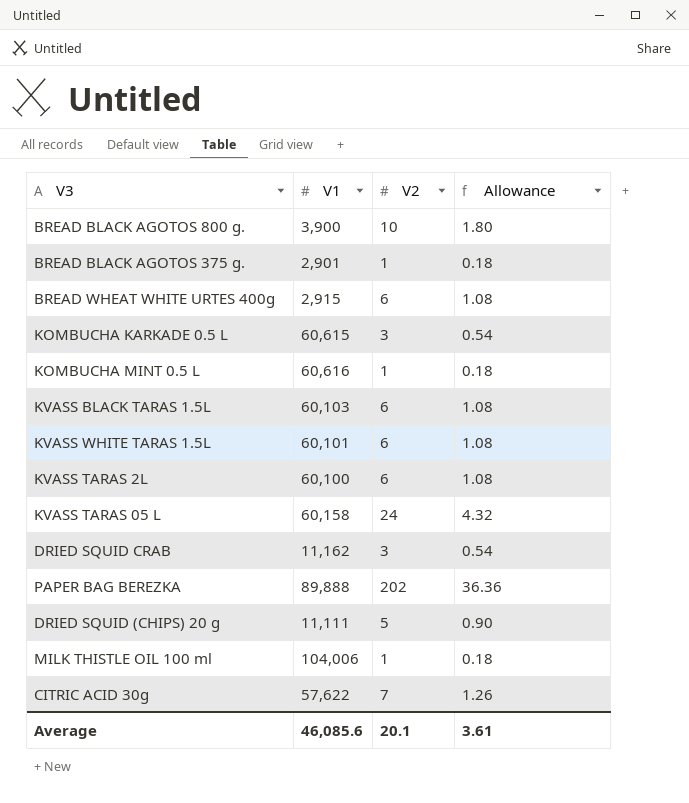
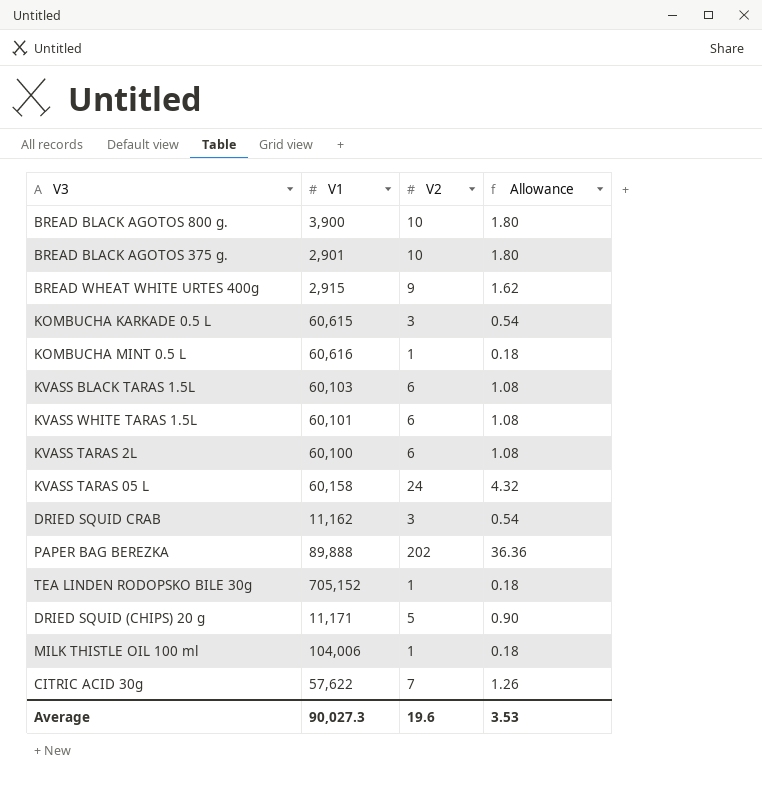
BREAD BLACK AGOTOS 375 g. | V2: 1 -> 10
BREAD BLACK AGOTOS 375 g. | Allowance: 0.18 -> 1.80
BREAD WHEAT WHITE URTES 400g | V2: 6 -> 9
BREAD WHEAT WHITE URTES 400g | Allowance: 1.08 -> 1.62
row TEA LINDEN RODOPSKO BILE 30g: none -> 705,152 | 1 | 0.18
DRIED SQUID (CHIPS) 20 g | V1: 11,111 -> 11,171
Average | V1: 46,085.6 -> 90,027.3
Average | V2: 20.1 -> 19.6
Average | Allowance: 3.61 -> 3.53

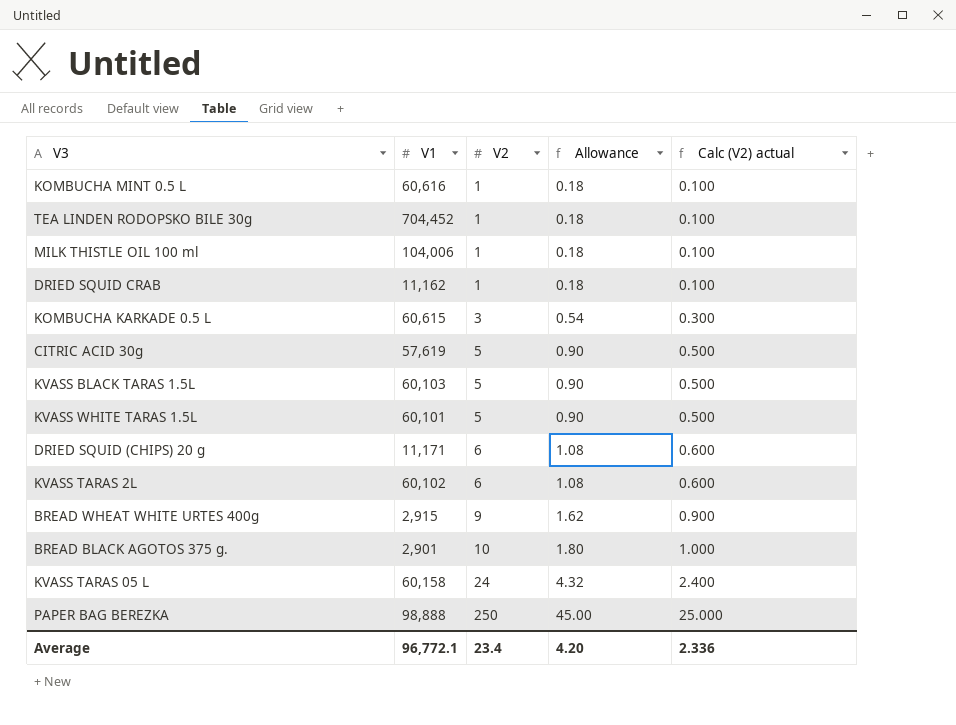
row order: none -> V2 ascending
column Calc (V2) actual | formula: none -> [V2] * 0.1
row BREAD BLACK AGOTOS 800 g.: 3,900 | 10 | 1.80 -> none
TEA LINDEN RODOPSKO BILE 30g | V1: 705,152 -> 704,452
DRIED SQUID CRAB | V2: 3 -> 1
DRIED SQUID CRAB | Allowance: 0.54 -> 0.18
CITRIC ACID 30g | V1: 57,622 -> 57,619
CITRIC ACID 30g | V2: 7 -> 5
CITRIC ACID 30g | Allowance: 1.26 -> 0.90
KVASS BLACK TARAS 1.5L | V2: 6 -> 5
KVASS BLACK TARAS 1.5L | Allowance: 1.08 -> 0.90
KVASS WHITE TARAS 1.5L | V2: 6 -> 5
KVASS WHITE TARAS 1.5L | Allowance: 1.08 -> 0.90
DRIED SQUID (CHIPS) 20 g | V2: 5 -> 6
DRIED SQUID (CHIPS) 20 g | Allowance: 0.90 -> 1.08
KVASS TARAS 2L | V1: 60,100 -> 60,102
PAPER BAG BEREZKA | V1: 89,888 -> 98,888
PAPER BAG BEREZKA | V2: 202 -> 250
PAPER BAG BEREZKA | Allowance: 36.36 -> 45.00
Average | V1: 90,027.3 -> 96,772.1
Average | V2: 19.6 -> 23.4
Average | Allowance: 3.53 -> 4.20

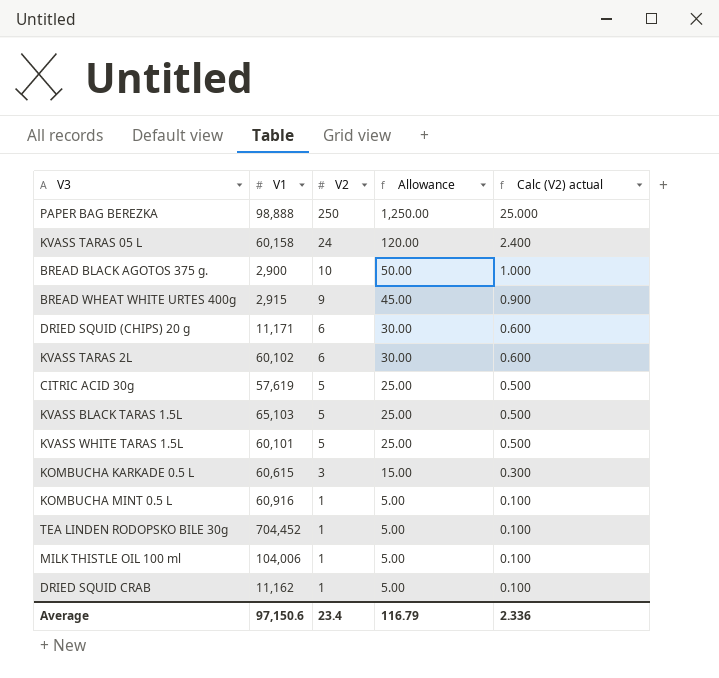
row order: V2 ascending -> V2 descending
column Allowance | formula: [V2] * 0.18 -> [V2] * 5
BREAD BLACK AGOTOS 375 g. | V1: 2,901 -> 2,900
KVASS BLACK TARAS 1.5L | V1: 60,103 -> 65,103
KOMBUCHA MINT 0.5 L | V1: 60,616 -> 60,916
Average | V1: 96,772.1 -> 97,150.6
Average | Allowance: 4.20 -> 116.79

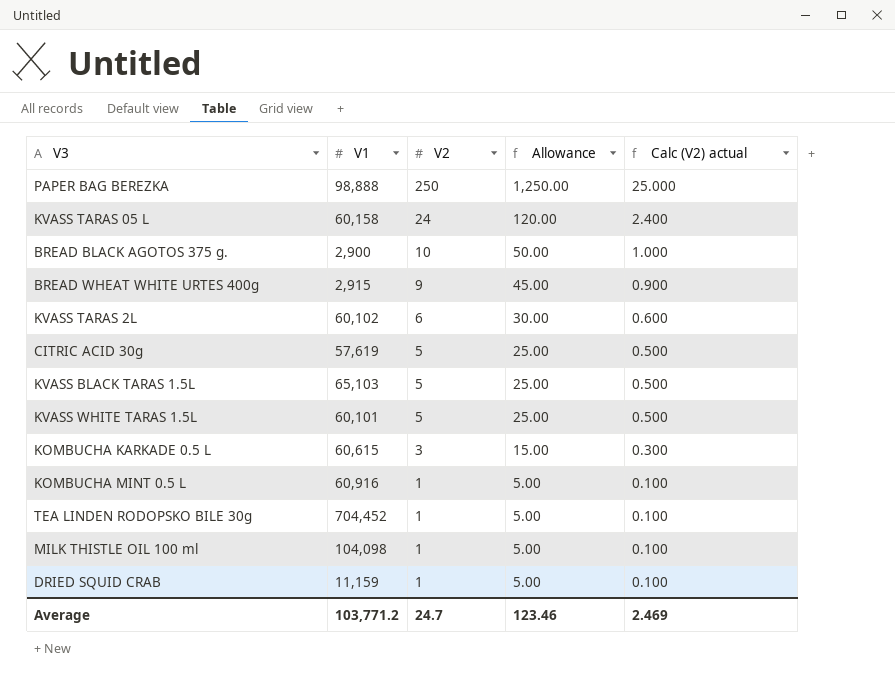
row DRIED SQUID (CHIPS) 20 g: 11,171 | 6 | 30.00 | 0.600 -> none
MILK THISTLE OIL 100 ml | V1: 104,006 -> 104,098
DRIED SQUID CRAB | V1: 11,162 -> 11,159
Average | V1: 97,150.6 -> 103,771.2
Average | V2: 23.4 -> 24.7
Average | Allowance: 116.79 -> 123.46
Average | Calc (V2) actual: 2.336 -> 2.469

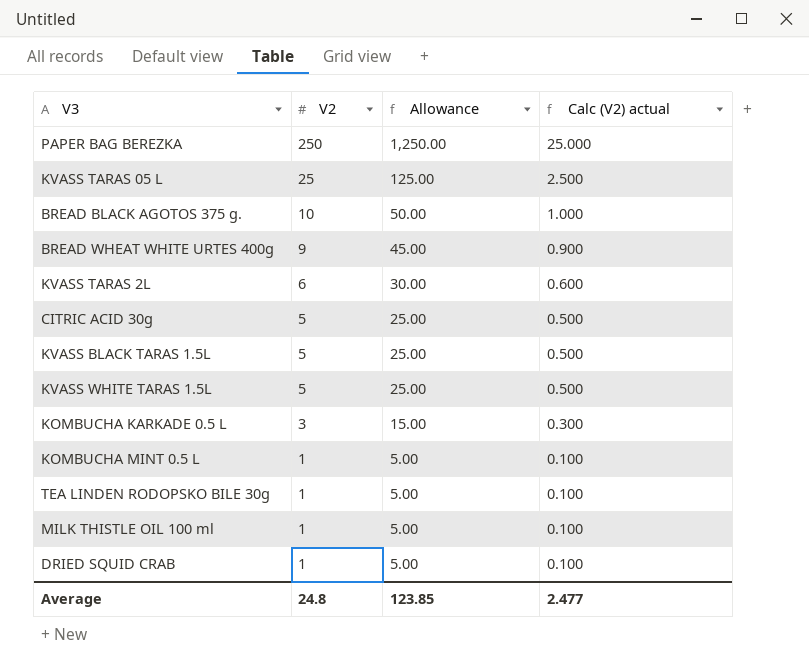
column V1 | position: 2 -> none
KVASS TARAS 05 L | V2: 24 -> 25
KVASS TARAS 05 L | Allowance: 120.00 -> 125.00
KVASS TARAS 05 L | Calc (V2) actual: 2.400 -> 2.500
Average | V2: 24.7 -> 24.8
Average | Allowance: 123.46 -> 123.85
Average | Calc (V2) actual: 2.469 -> 2.477

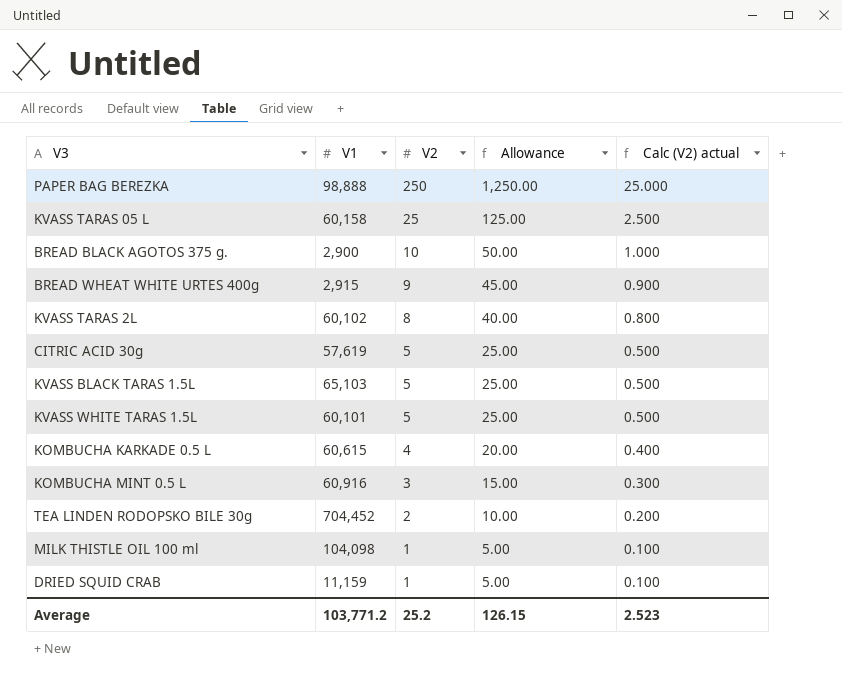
column V1 | position: none -> 2
KVASS TARAS 2L | V2: 6 -> 8
KVASS TARAS 2L | Allowance: 30.00 -> 40.00
KVASS TARAS 2L | Calc (V2) actual: 0.600 -> 0.800
KOMBUCHA KARKADE 0.5 L | V2: 3 -> 4
KOMBUCHA KARKADE 0.5 L | Allowance: 15.00 -> 20.00
KOMBUCHA KARKADE 0.5 L | Calc (V2) actual: 0.300 -> 0.400
KOMBUCHA MINT 0.5 L | V2: 1 -> 3
KOMBUCHA MINT 0.5 L | Allowance: 5.00 -> 15.00
KOMBUCHA MINT 0.5 L | Calc (V2) actual: 0.100 -> 0.300
TEA LINDEN RODOPSKO BILE 30g | V2: 1 -> 2
TEA LINDEN RODOPSKO BILE 30g | Allowance: 5.00 -> 10.00
TEA LINDEN RODOPSKO BILE 30g | Calc (V2) actual: 0.100 -> 0.200
Average | V2: 24.8 -> 25.2
Average | Allowance: 123.85 -> 126.15
Average | Calc (V2) actual: 2.477 -> 2.523

